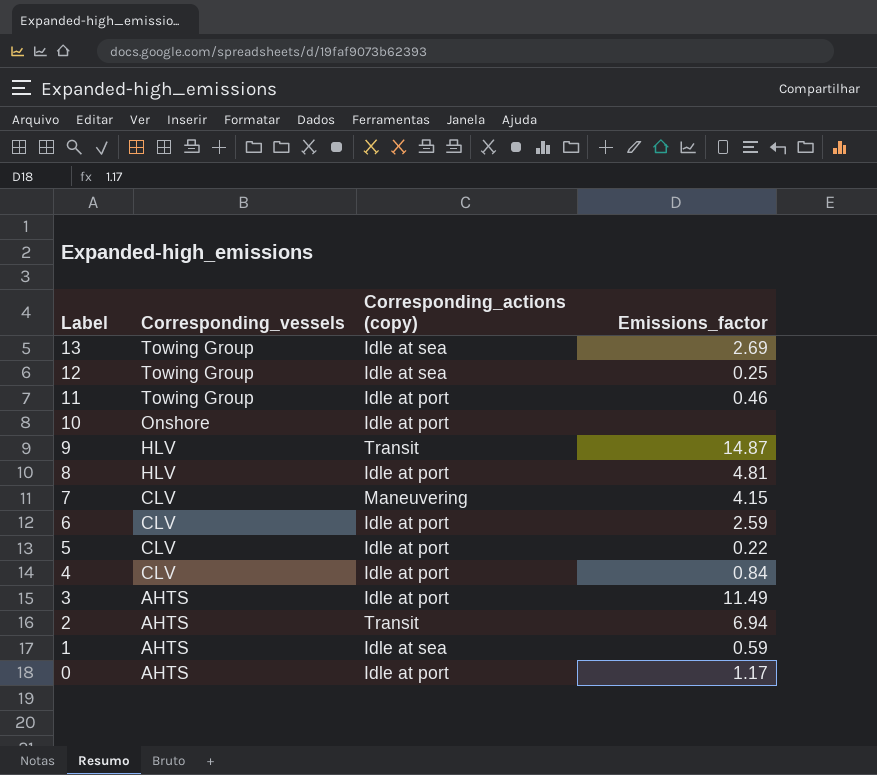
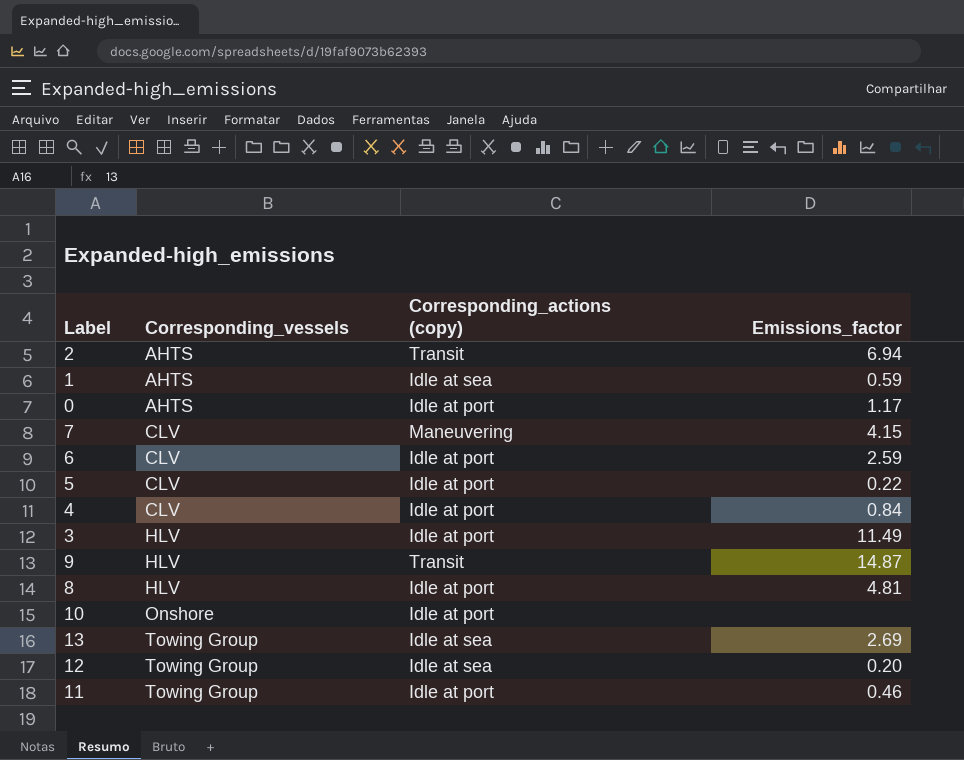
row order: Label descending -> Corresponding_vessels ascending
3 | Corresponding_vessels: AHTS -> HLV
12 | Emissions_factor: 0.25 -> 0.20

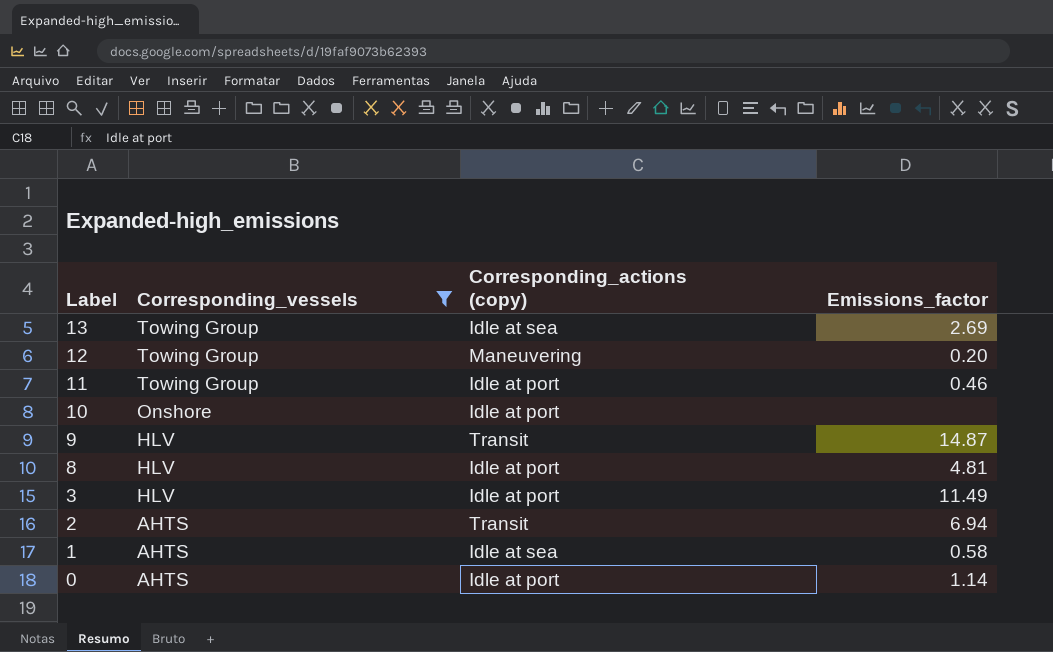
filter: none -> Corresponding_vessels != CLV
row order: Corresponding_vessels ascending -> Label descending
12 | Corresponding_actions (copy): Idle at sea -> Maneuvering
1 | Emissions_factor: 0.59 -> 0.58
0 | Emissions_factor: 1.17 -> 1.14

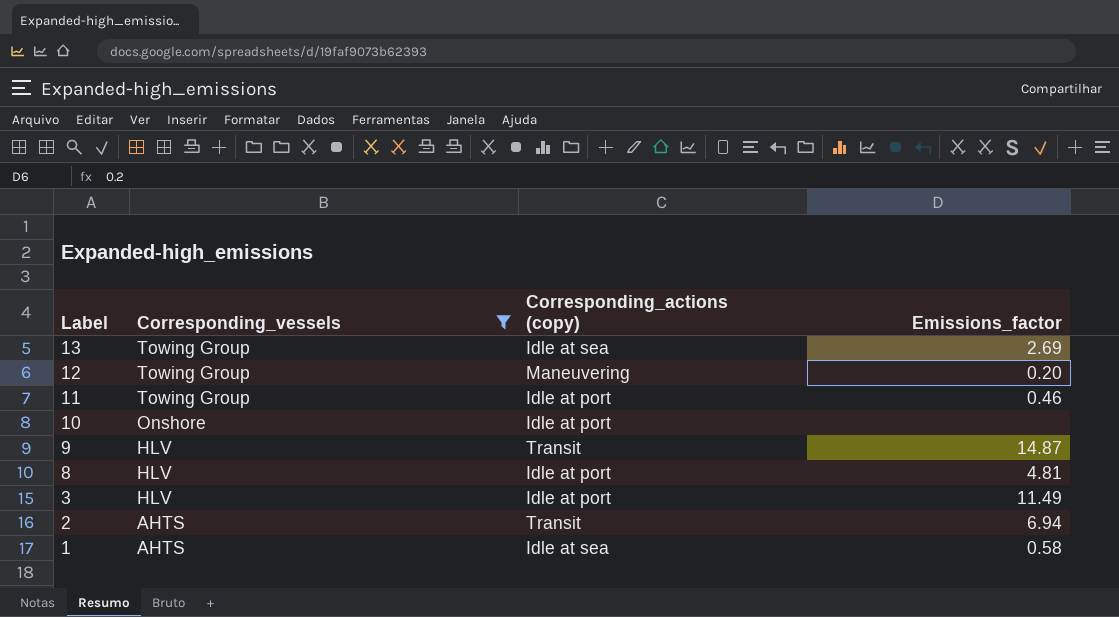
row 0: AHTS | Idle at port | 1.14 -> none

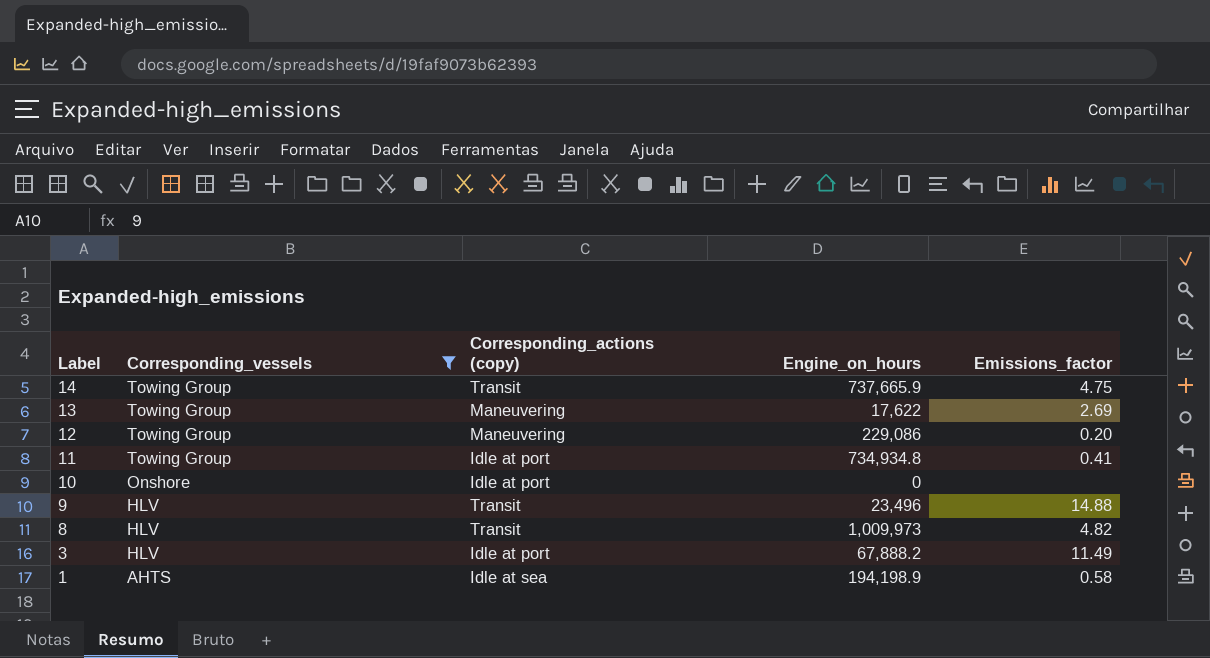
column Engine_on_hours | position: none -> 4
row 2: AHTS | Transit | 6.94 -> none
row 14: none -> Towing Group | Transit | 737,665.9 | 4.75
13 | Corresponding_actions (copy): Idle at sea -> Maneuvering
11 | Emissions_factor: 0.46 -> 0.41
9 | Emissions_factor: 14.87 -> 14.88
8 | Corresponding_actions (copy): Idle at port -> Transit
8 | Emissions_factor: 4.81 -> 4.82

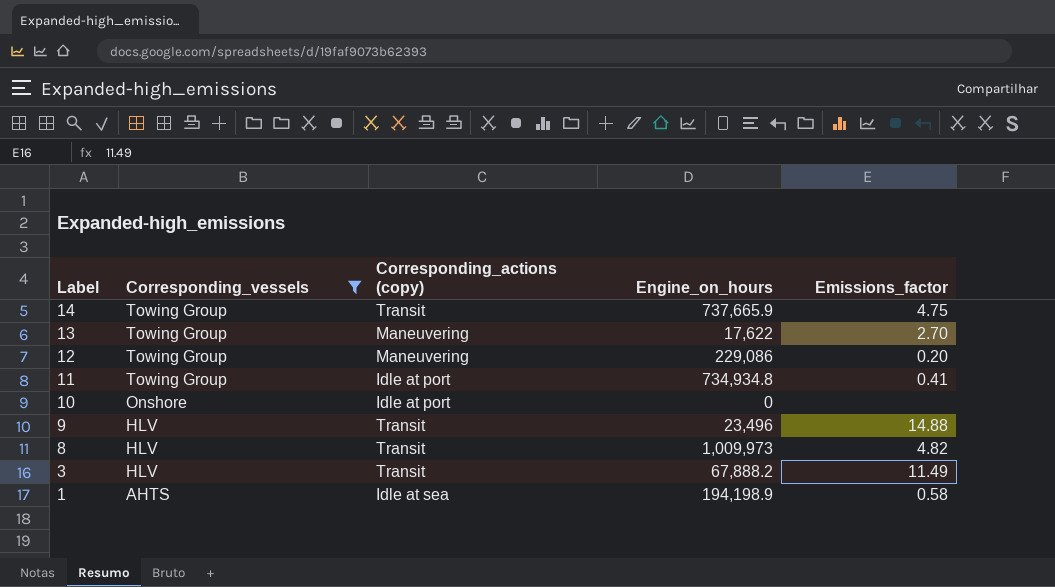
13 | Emissions_factor: 2.69 -> 2.70
3 | Corresponding_actions (copy): Idle at port -> Transit

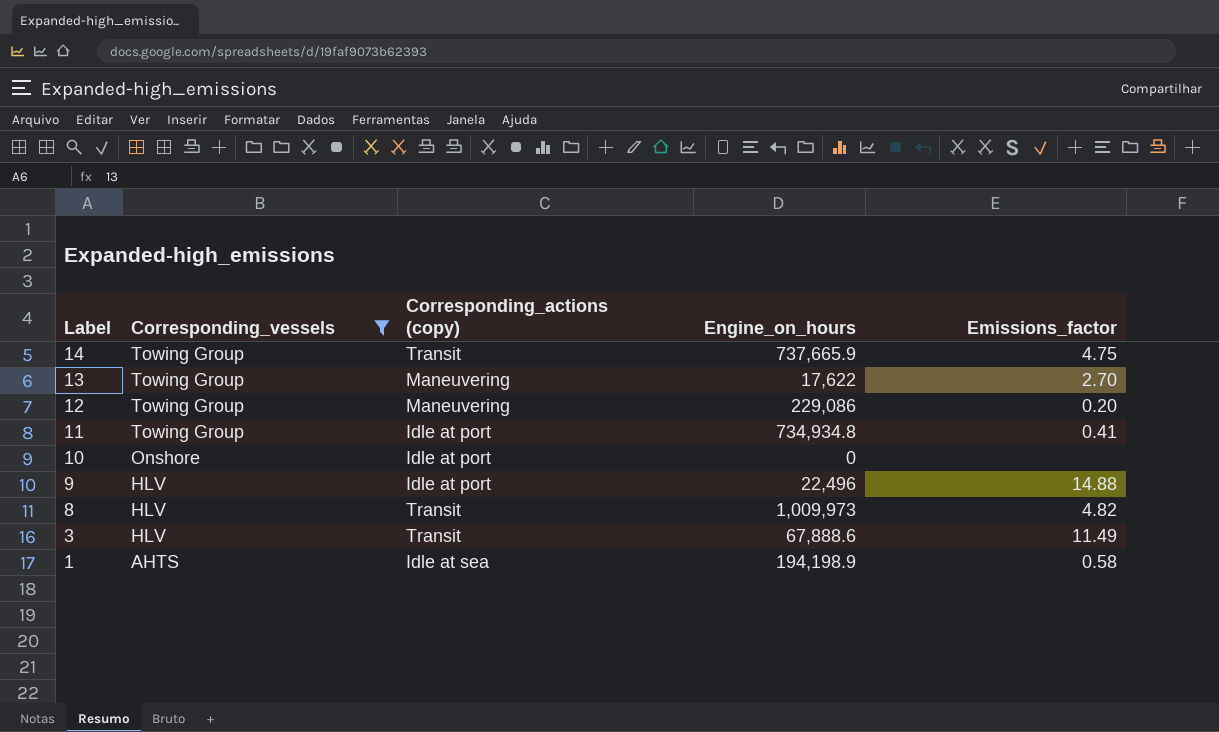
9 | Corresponding_actions (copy): Transit -> Idle at port
9 | Engine_on_hours: 23,496 -> 22,496
3 | Engine_on_hours: 67,888.2 -> 67,888.6

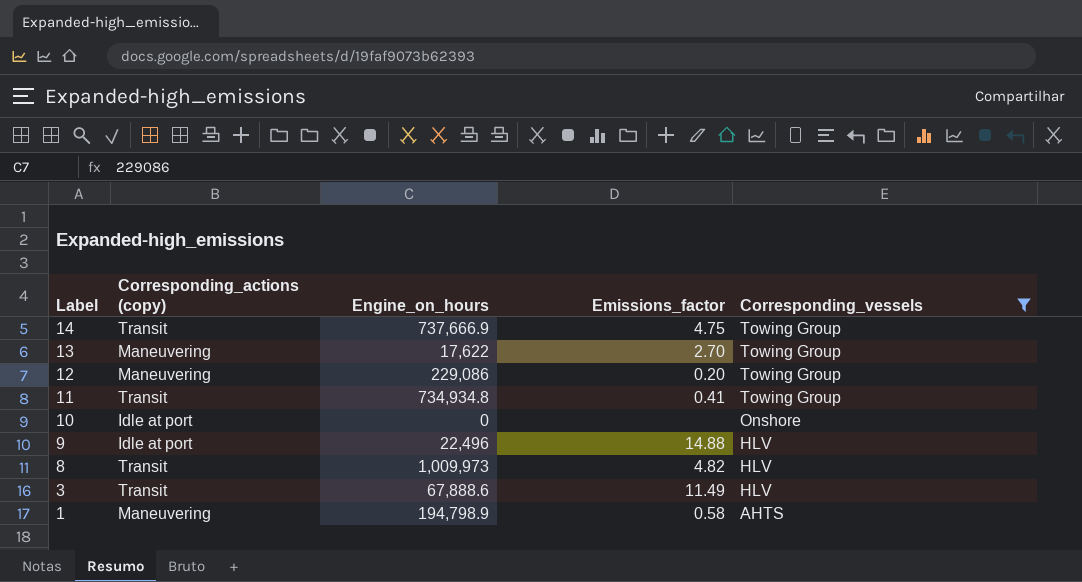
column Corresponding_vessels | position: 2 -> 5
14 | Engine_on_hours: 737,665.9 -> 737,666.9
11 | Corresponding_actions (copy): Idle at port -> Transit
1 | Corresponding_actions (copy): Idle at sea -> Maneuvering
1 | Engine_on_hours: 194,198.9 -> 194,798.9

